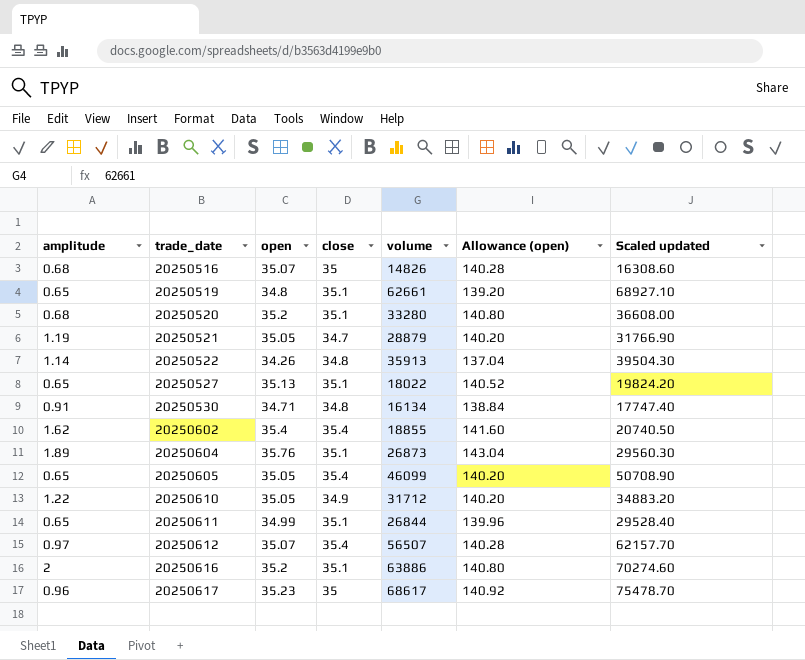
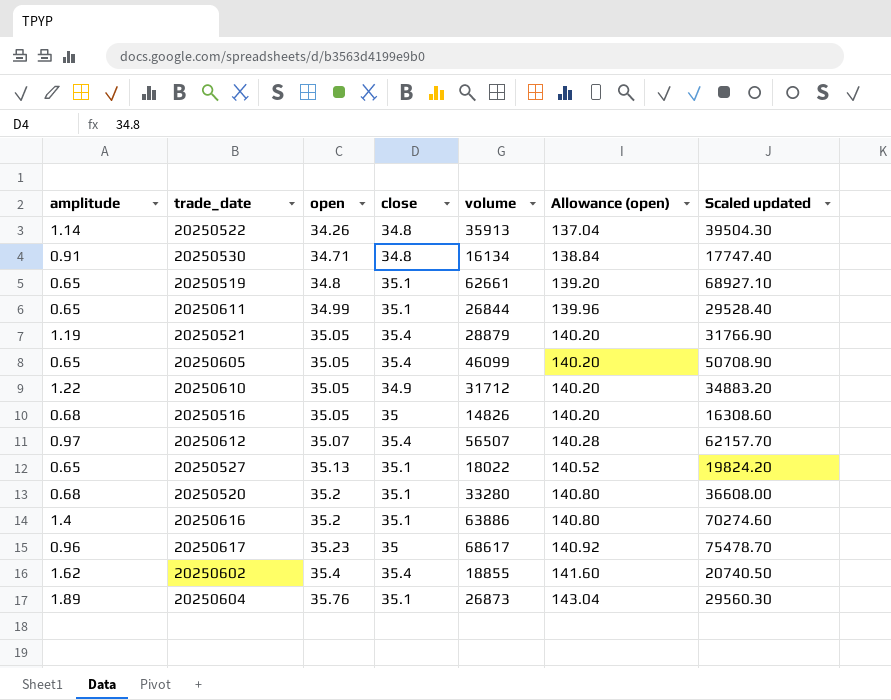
row order: trade_date ascending -> open ascending
20250521 | close: 34.7 -> 35.4
20250516 | open: 35.07 -> 35.05
20250516 | Allowance (open): 140.28 -> 140.20
20250616 | amplitude: 2 -> 1.4

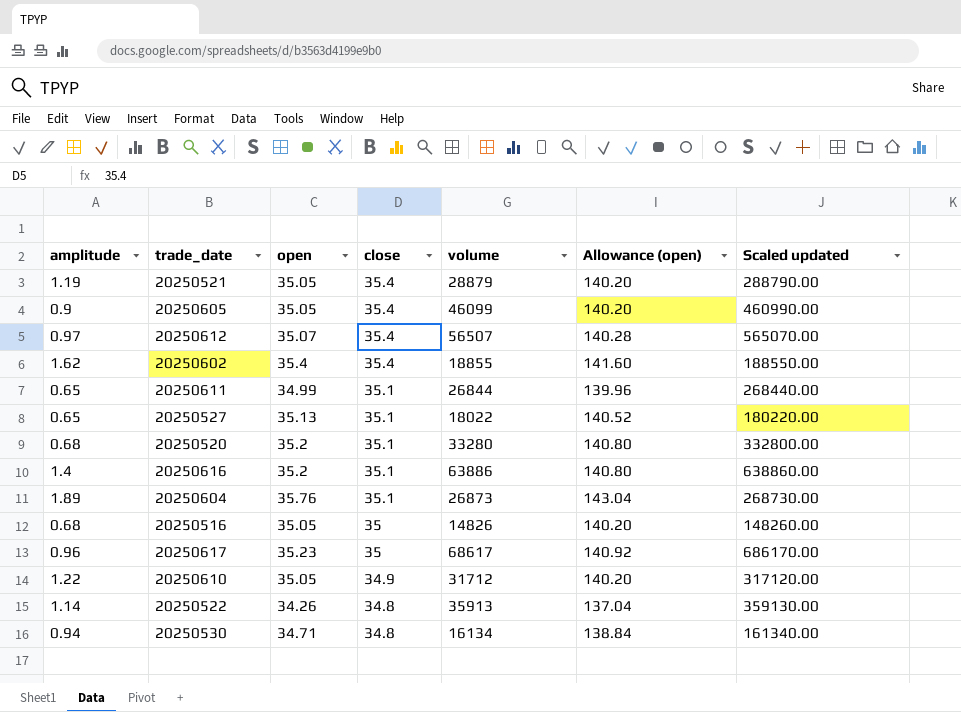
row order: open ascending -> close descending
column Scaled updated | formula: [volume] * 1.1 -> [volume] * 10
row 20250519: 0.65 | 34.8 | 35.1 | 62661 | 139.20 | 68927.10 -> none
20250605 | amplitude: 0.65 -> 0.9
20250530 | amplitude: 0.91 -> 0.94

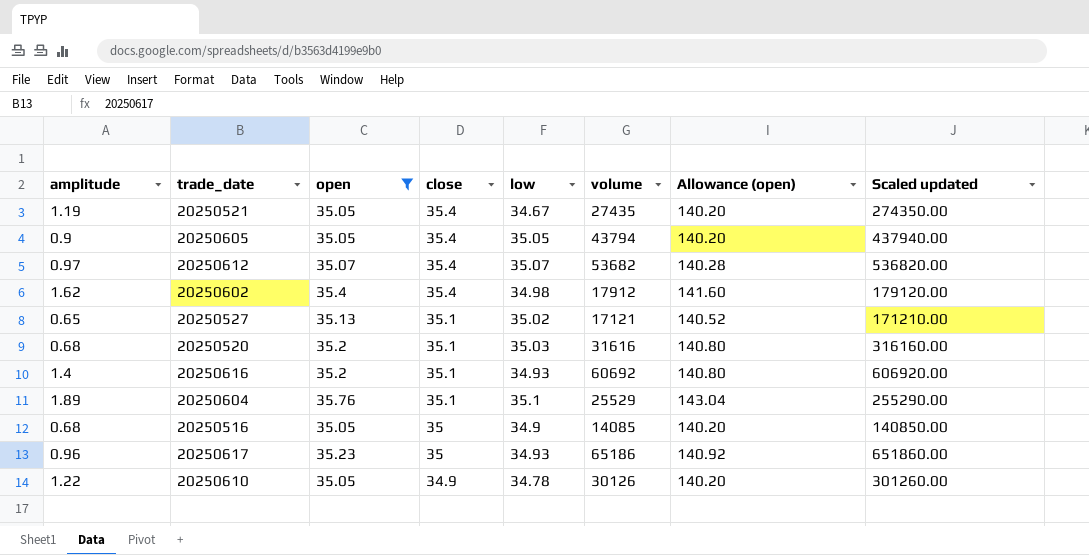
filter: none -> open >= 35.05
column low | position: none -> 5
20250521 | volume: 28879 -> 27435
20250521 | Scaled updated: 288790.00 -> 274350.00
20250605 | volume: 46099 -> 43794
20250605 | Scaled updated: 460990.00 -> 437940.00
20250612 | volume: 56507 -> 53682
20250612 | Scaled updated: 565070.00 -> 536820.00
20250602 | volume: 18855 -> 17912
20250602 | Scaled updated: 188550.00 -> 179120.00
20250527 | volume: 18022 -> 17121
20250527 | Scaled updated: 180220.00 -> 171210.00
20250520 | volume: 33280 -> 31616
20250520 | Scaled updated: 332800.00 -> 316160.00
20250616 | volume: 63886 -> 60692
20250616 | Scaled updated: 638860.00 -> 606920.00
20250604 | volume: 26873 -> 25529
20250604 | Scaled updated: 268730.00 -> 255290.00
20250516 | volume: 14826 -> 14085
20250516 | Scaled updated: 148260.00 -> 140850.00
20250617 | volume: 68617 -> 65186
20250617 | Scaled updated: 686170.00 -> 651860.00
20250610 | volume: 31712 -> 30126
20250610 | Scaled updated: 317120.00 -> 301260.00

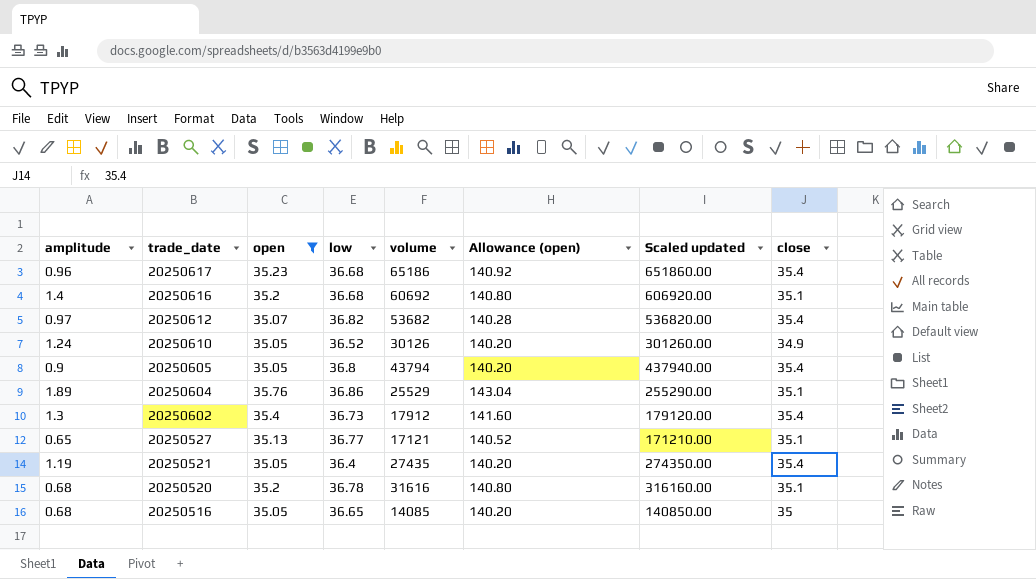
row order: close descending -> trade_date descending
column close | position: 4 -> 8
20250617 | low: 34.93 -> 36.68
20250617 | close: 35 -> 35.4
20250616 | low: 34.93 -> 36.68
20250612 | low: 35.07 -> 36.82
20250610 | amplitude: 1.22 -> 1.24
20250610 | low: 34.78 -> 36.52
20250605 | low: 35.05 -> 36.8
20250604 | low: 35.1 -> 36.86
20250602 | amplitude: 1.62 -> 1.3
20250602 | low: 34.98 -> 36.73
20250527 | low: 35.02 -> 36.77
20250521 | low: 34.67 -> 36.4
20250520 | low: 35.03 -> 36.78
20250516 | low: 34.9 -> 36.65

